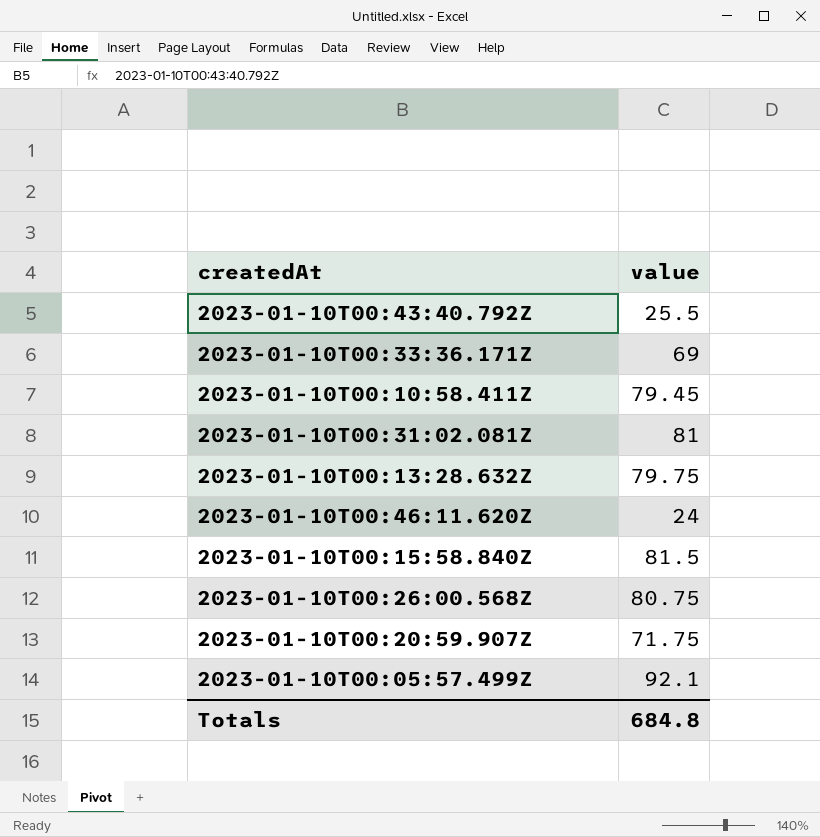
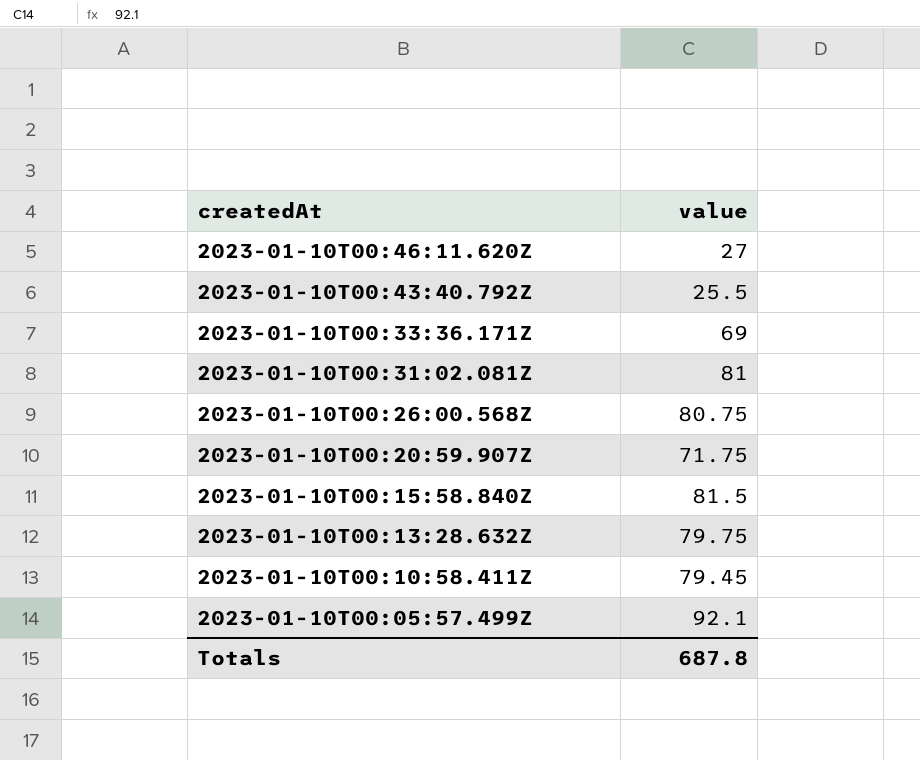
row order: none -> createdAt descending
2023-01-10T00:46:11.620Z | value: 24 -> 27
Totals | value: 684.8 -> 687.8

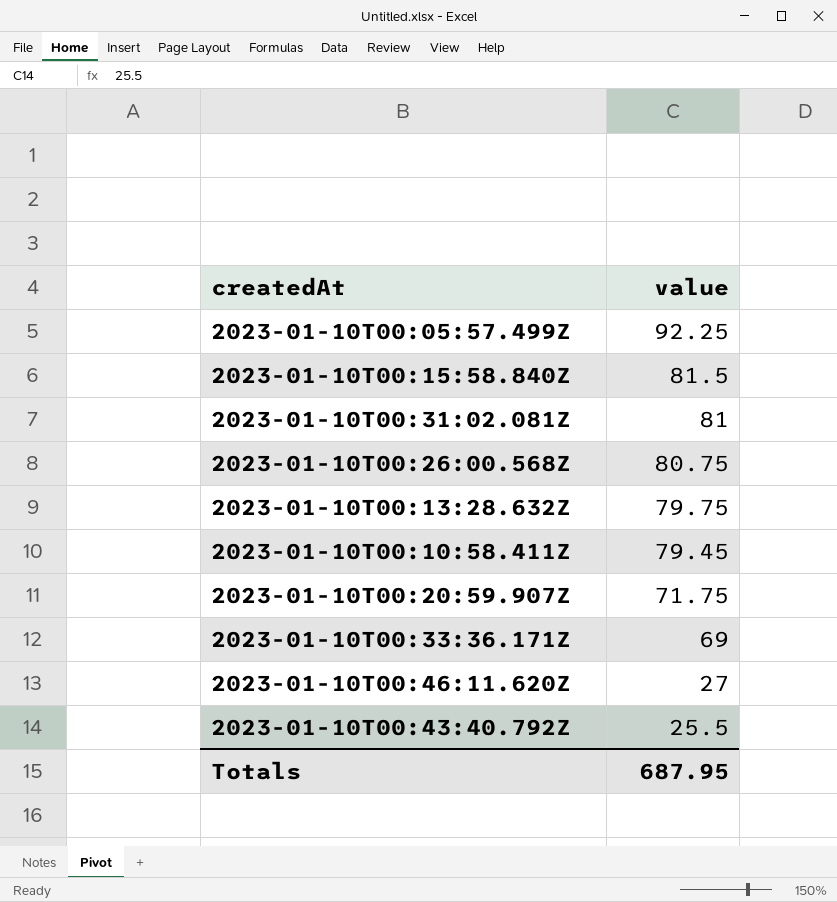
row order: createdAt descending -> value descending
2023-01-10T00:05:57.499Z | value: 92.1 -> 92.25
Totals | value: 687.8 -> 687.95

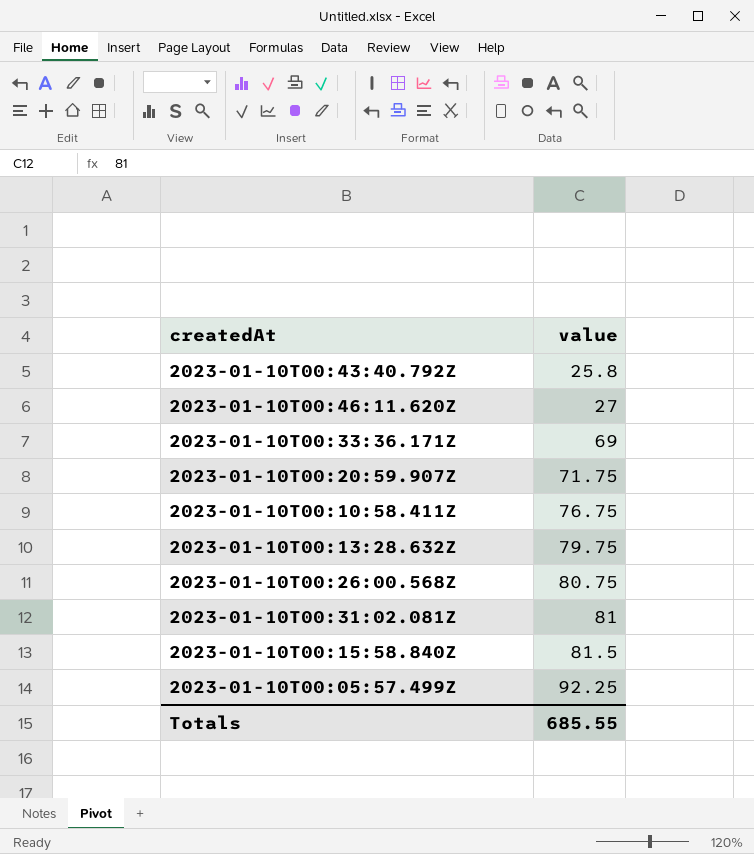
row order: value descending -> value ascending
2023-01-10T00:43:40.792Z | value: 25.5 -> 25.8
2023-01-10T00:10:58.411Z | value: 79.45 -> 76.75
Totals | value: 687.95 -> 685.55

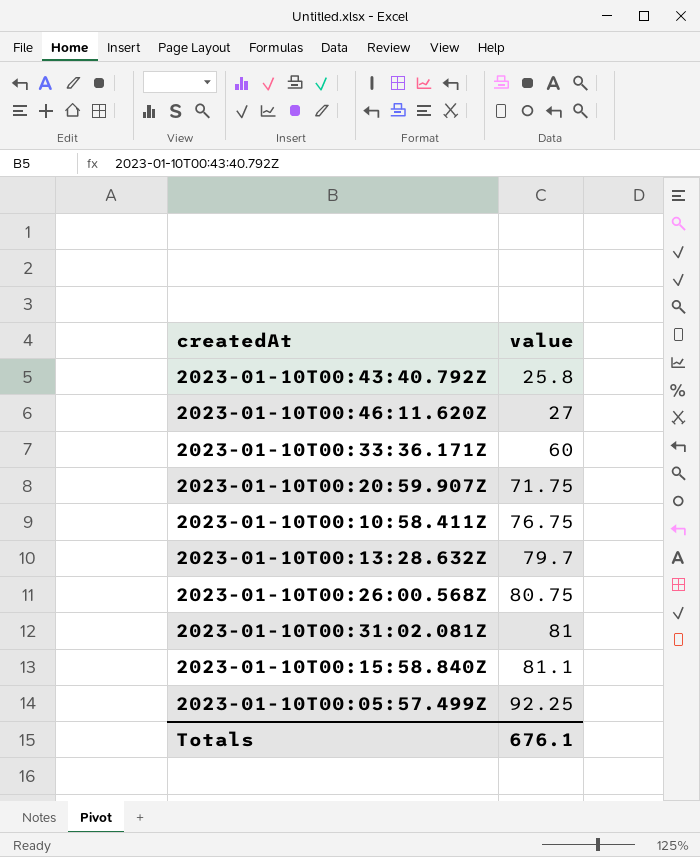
2023-01-10T00:33:36.171Z | value: 69 -> 60
2023-01-10T00:13:28.632Z | value: 79.75 -> 79.7
2023-01-10T00:15:58.840Z | value: 81.5 -> 81.1
Totals | value: 685.55 -> 676.1

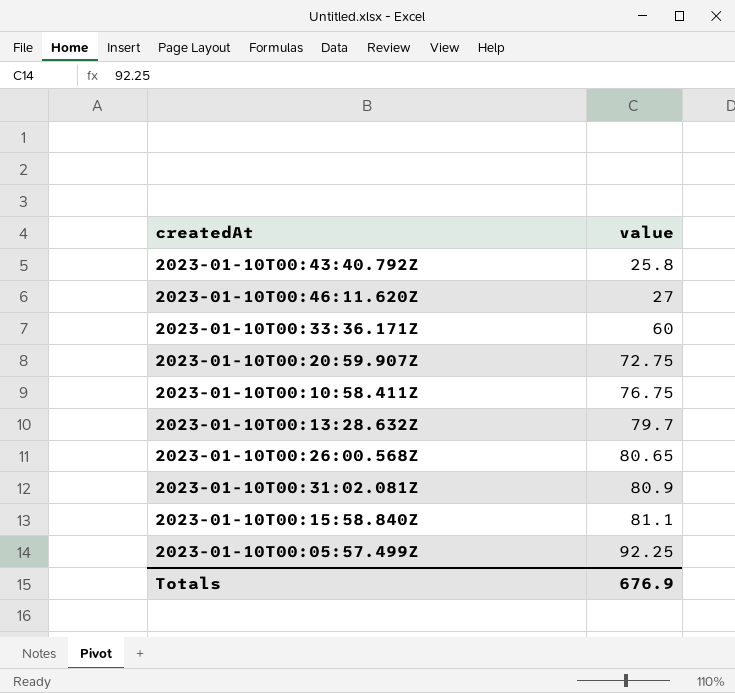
2023-01-10T00:20:59.907Z | value: 71.75 -> 72.75
2023-01-10T00:26:00.568Z | value: 80.75 -> 80.65
2023-01-10T00:31:02.081Z | value: 81 -> 80.9
Totals | value: 676.1 -> 676.9

